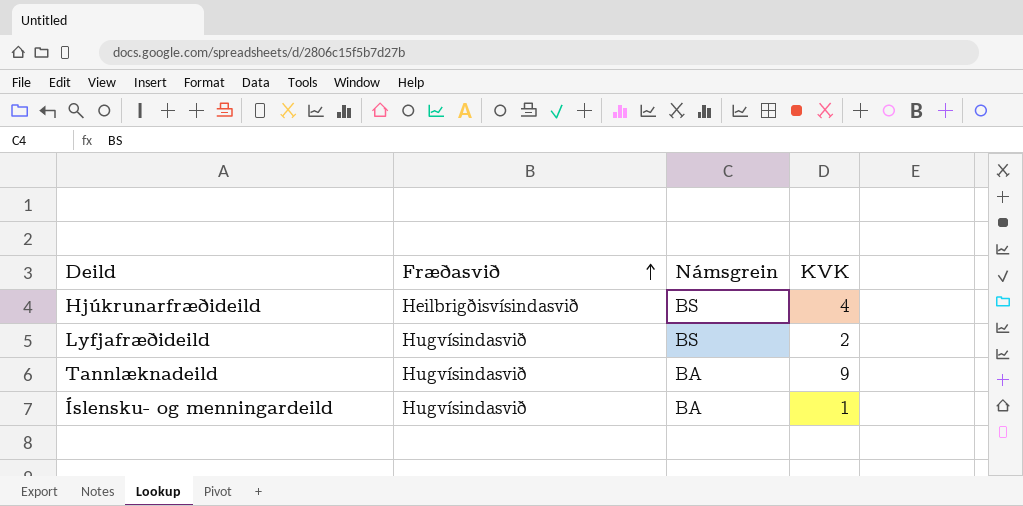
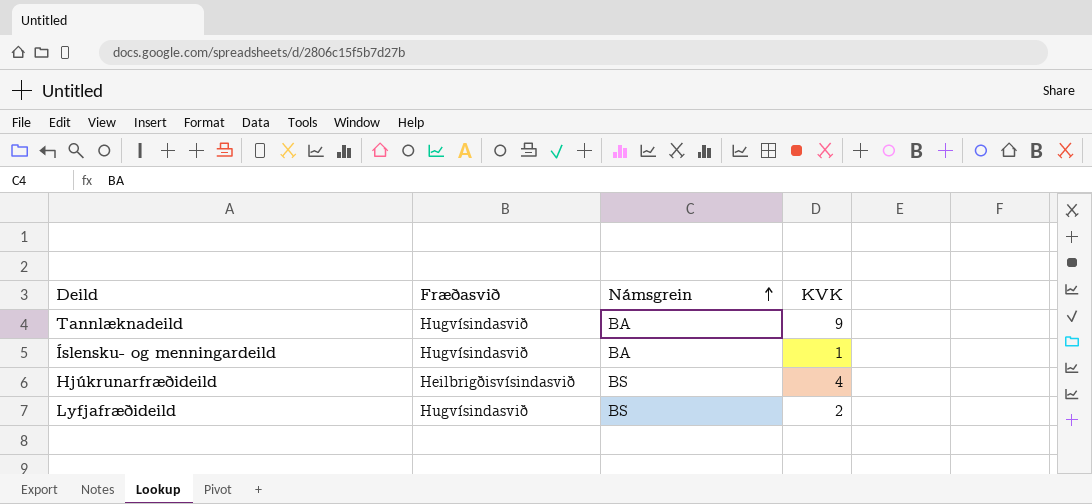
row order: Fræðasvið ascending -> Námsgrein ascending

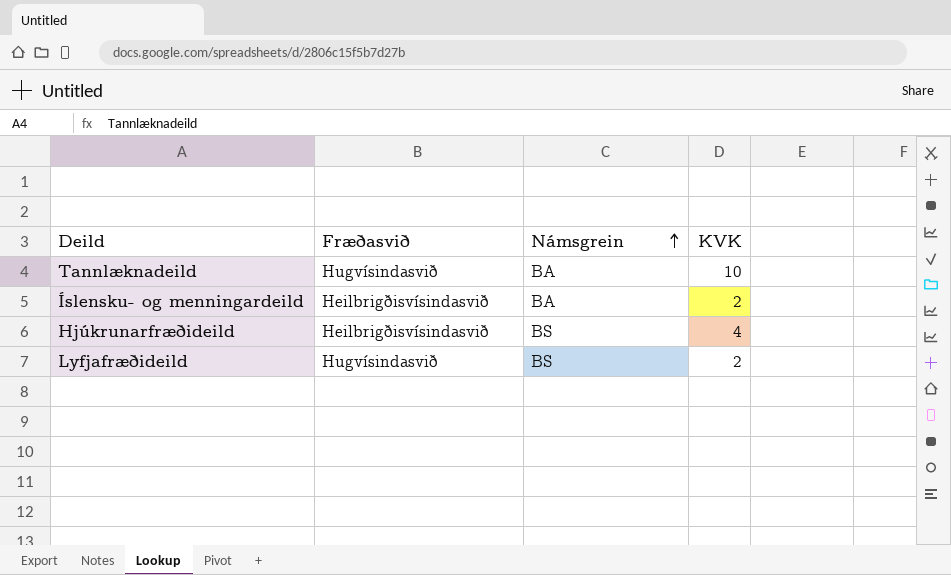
Tannlæknadeild | KVK: 9 -> 10
Íslensku- og menningardeild | Fræðasvið: Hugvísindasvið -> Heilbrigðisvísindasvið
Íslensku- og menningardeild | KVK: 1 -> 2

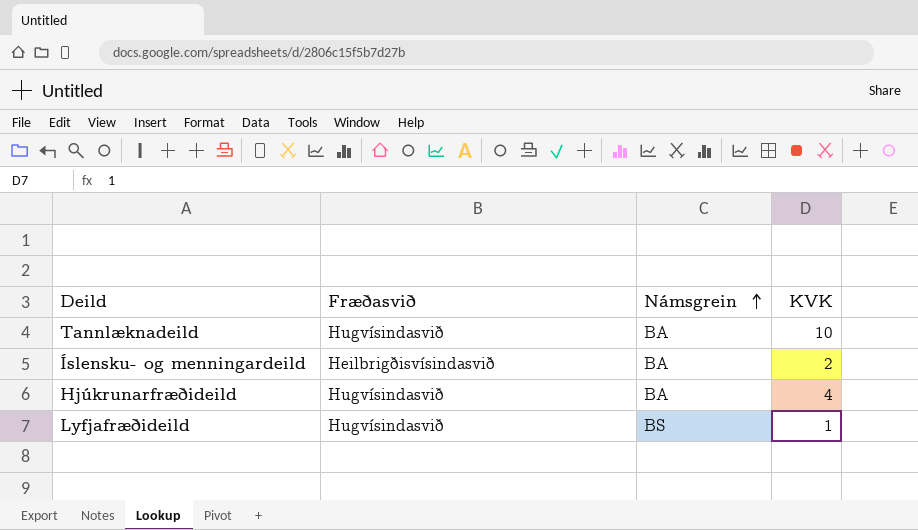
Hjúkrunarfræðideild | Fræðasvið: Heilbrigðisvísindasvið -> Hugvísindasvið
Hjúkrunarfræðideild | Námsgrein: BS -> BA
Lyfjafræðideild | KVK: 2 -> 1

